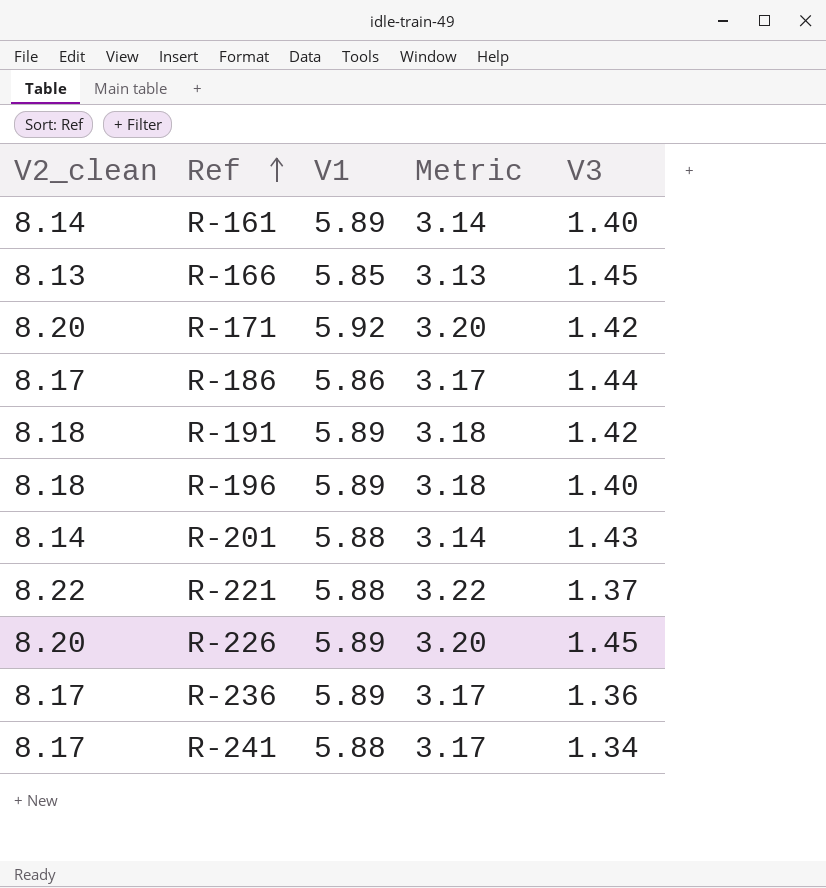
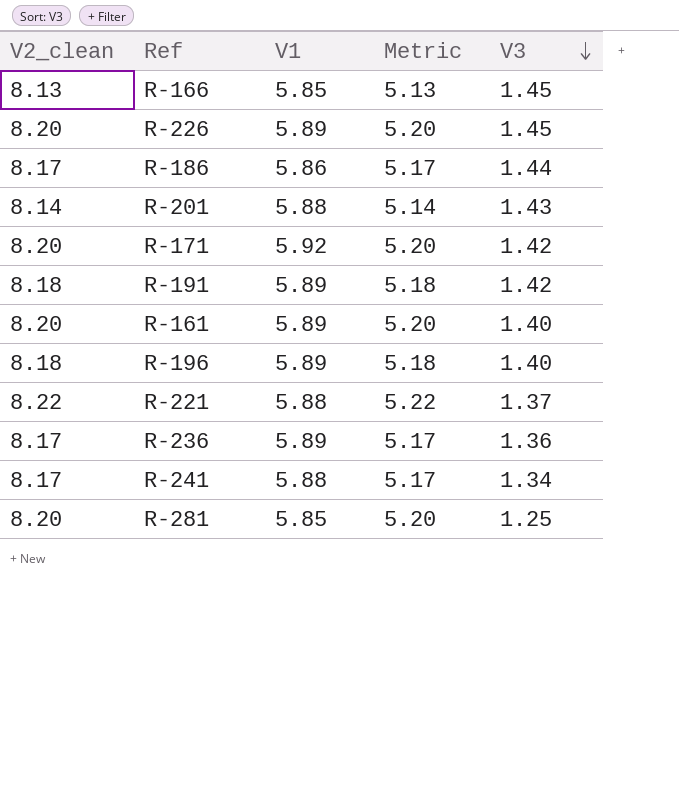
row order: Ref ascending -> V3 descending
column Metric | formula: [V2_clean] - 5 -> [V2_clean] - 3
R-161 | V2_clean: 8.14 -> 8.20
row R-281: none -> 8.20 | 5.85 | 5.20 | 1.25

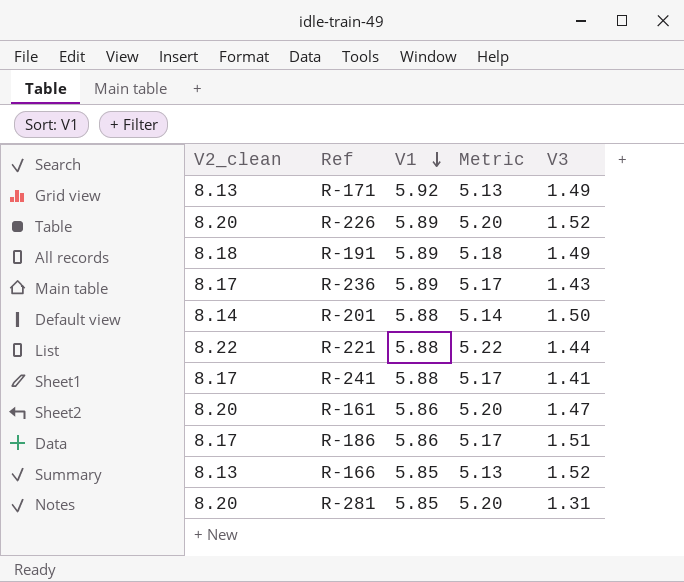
row order: V3 descending -> V1 descending
row R-196: 8.18 | 5.89 | 5.18 | 1.40 -> none
R-171 | V2_clean: 8.20 -> 8.13
R-171 | Metric: 5.20 -> 5.13
R-171 | V3: 1.42 -> 1.49
R-226 | V3: 1.45 -> 1.52
R-191 | V3: 1.42 -> 1.49
R-236 | V3: 1.36 -> 1.43
R-201 | V3: 1.43 -> 1.50
R-221 | V3: 1.37 -> 1.44
R-241 | V3: 1.34 -> 1.41
R-161 | V1: 5.89 -> 5.86
R-161 | V3: 1.40 -> 1.47
R-186 | V3: 1.44 -> 1.51
R-166 | V3: 1.45 -> 1.52
R-281 | V3: 1.25 -> 1.31

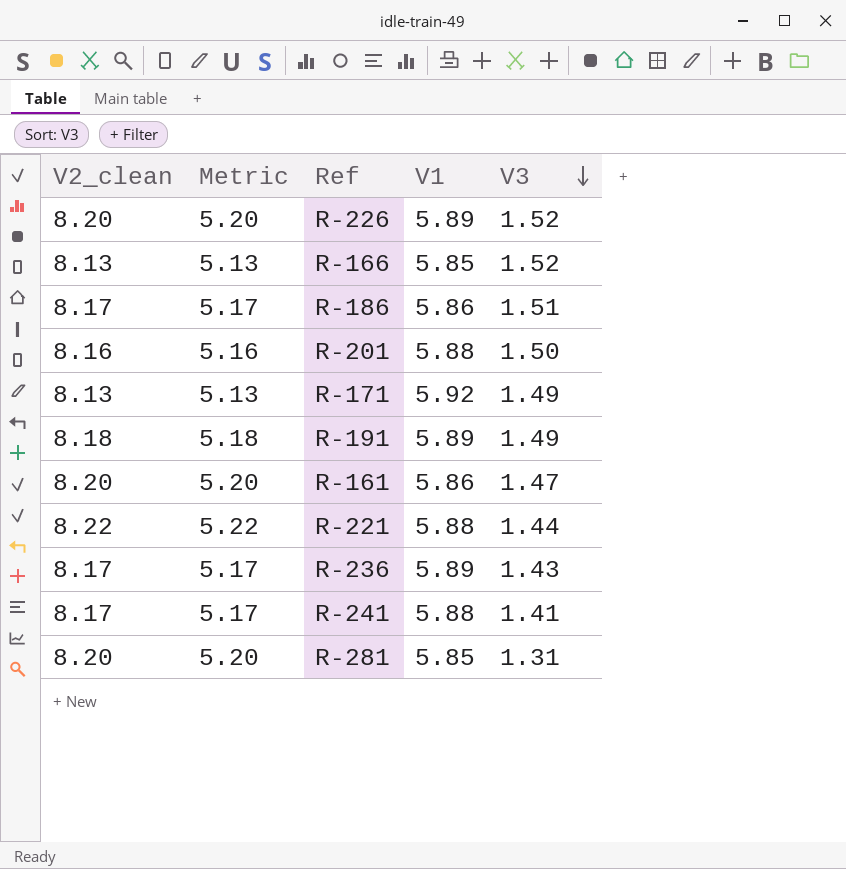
row order: V1 descending -> V3 descending
column Metric | position: 4 -> 2
R-201 | V2_clean: 8.14 -> 8.16
R-201 | Metric: 5.14 -> 5.16

